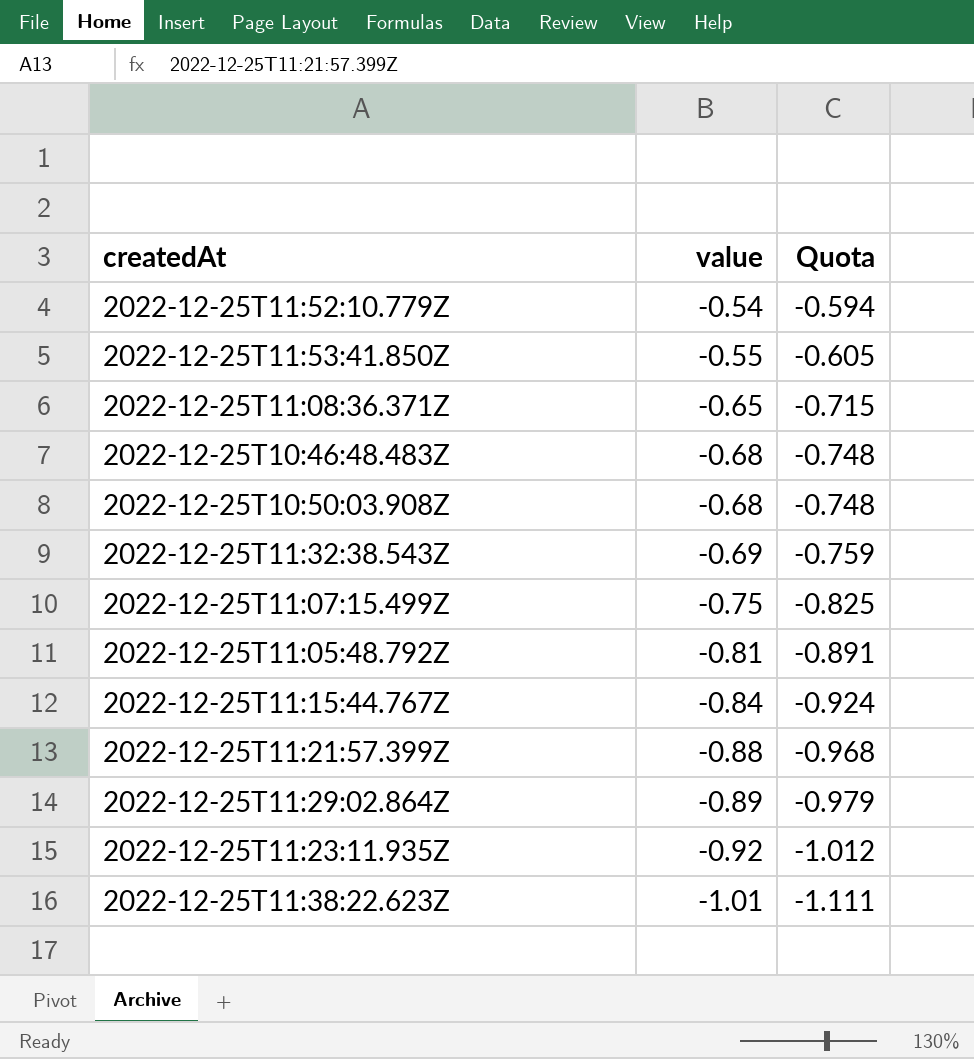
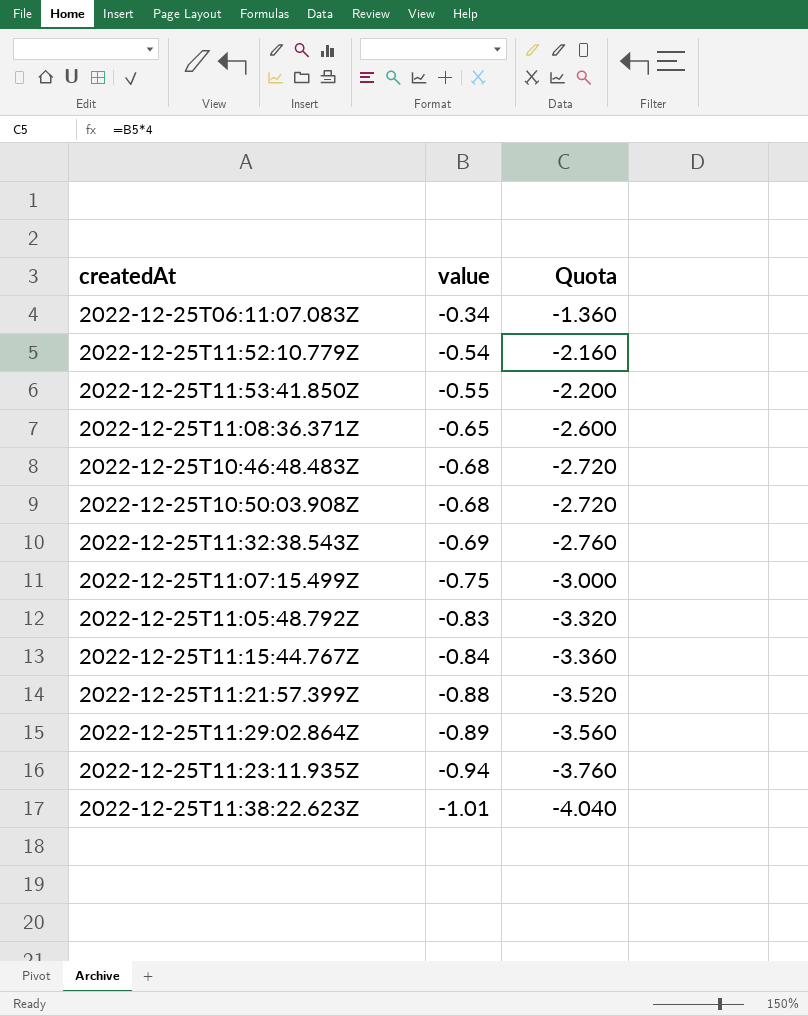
column Quota | formula: [value] * 1.1 -> [value] * 4
row 2022-12-25T06:11:07.083Z: none -> -0.34 | -1.360
2022-12-25T11:05:48.792Z | value: -0.81 -> -0.83
2022-12-25T11:23:11.935Z | value: -0.92 -> -0.94

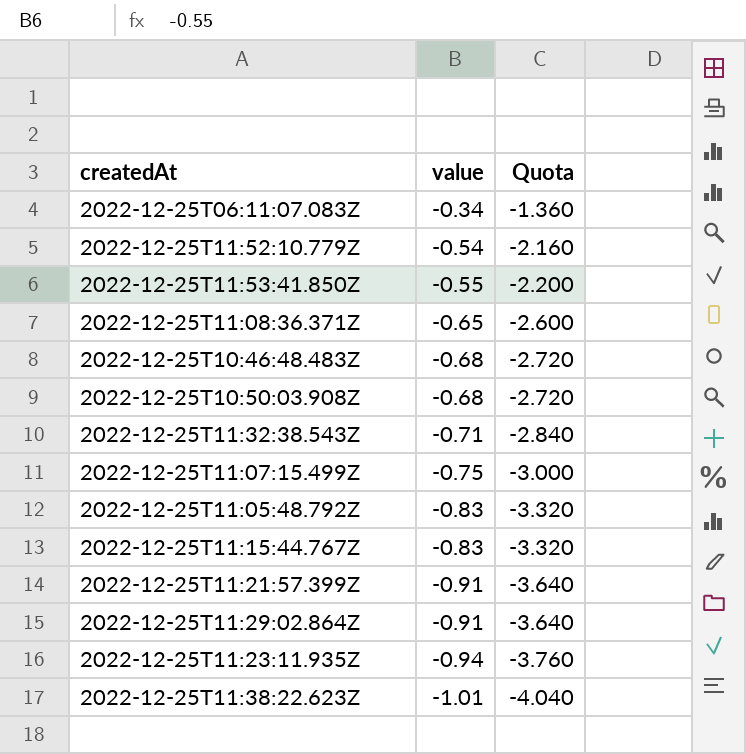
2022-12-25T11:32:38.543Z | value: -0.69 -> -0.71
2022-12-25T11:32:38.543Z | Quota: -2.760 -> -2.840
2022-12-25T11:15:44.767Z | value: -0.84 -> -0.83
2022-12-25T11:15:44.767Z | Quota: -3.360 -> -3.320
2022-12-25T11:21:57.399Z | value: -0.88 -> -0.91
2022-12-25T11:21:57.399Z | Quota: -3.520 -> -3.640
2022-12-25T11:29:02.864Z | value: -0.89 -> -0.91
2022-12-25T11:29:02.864Z | Quota: -3.560 -> -3.640

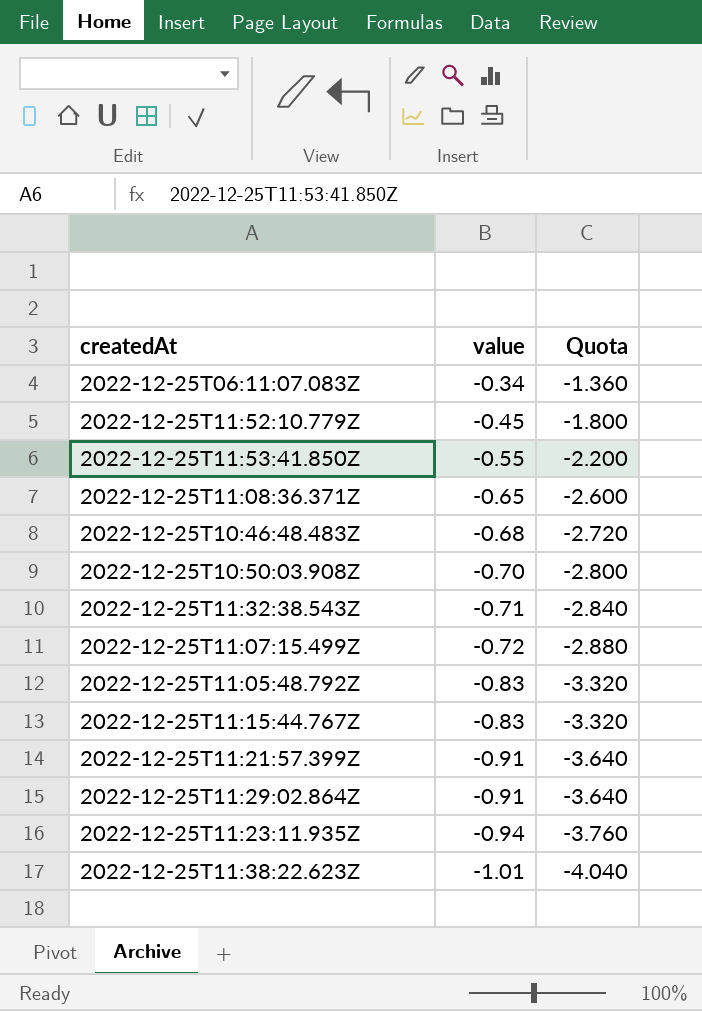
2022-12-25T11:52:10.779Z | value: -0.54 -> -0.45
2022-12-25T11:52:10.779Z | Quota: -2.160 -> -1.800
2022-12-25T10:50:03.908Z | value: -0.68 -> -0.70
2022-12-25T10:50:03.908Z | Quota: -2.720 -> -2.800
2022-12-25T11:07:15.499Z | value: -0.75 -> -0.72
2022-12-25T11:07:15.499Z | Quota: -3.000 -> -2.880

